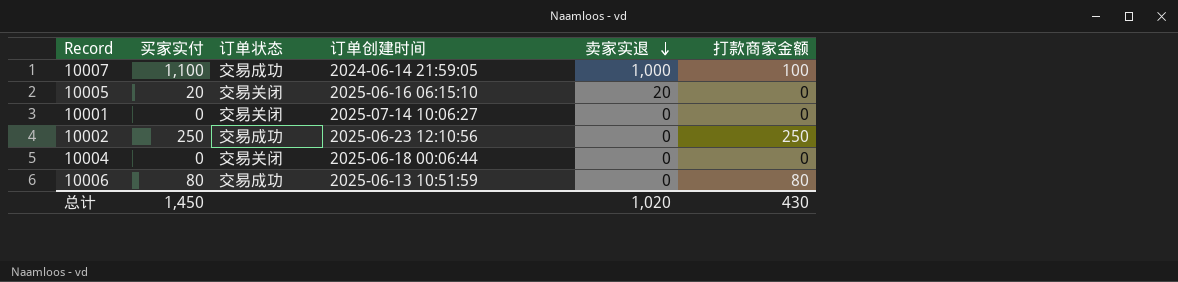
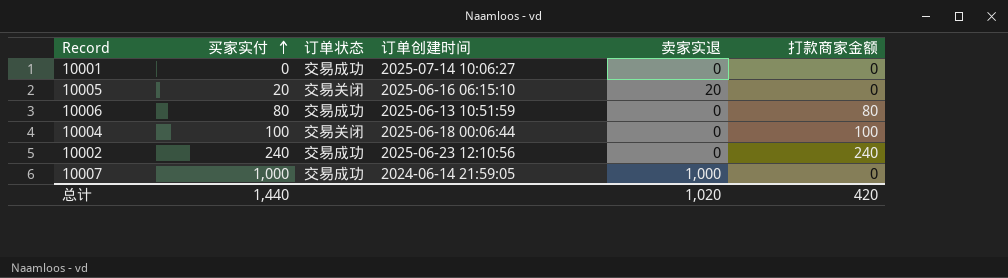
row order: 卖家实退 descending -> 买家实付 ascending
10001 | 订单状态: 交易关闭 -> 交易成功
10004 | 买家实付: 0 -> 100
10004 | 打款商家金额: 0 -> 100
10002 | 买家实付: 250 -> 240
10002 | 打款商家金额: 250 -> 240
10007 | 买家实付: 1,100 -> 1,000
10007 | 打款商家金额: 100 -> 0
总计 | 买家实付: 1,450 -> 1,440
总计 | 打款商家金额: 430 -> 420

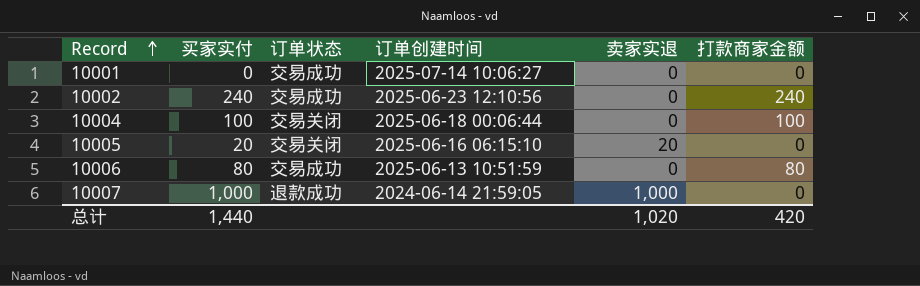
row order: 买家实付 ascending -> Record ascending
10007 | 订单状态: 交易成功 -> 退款成功

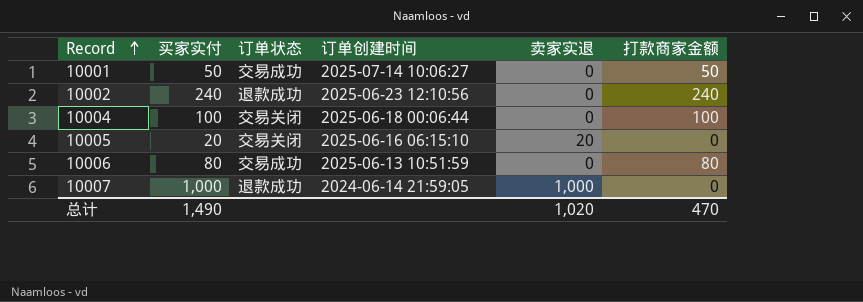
10001 | 买家实付: 0 -> 50
10001 | 打款商家金额: 0 -> 50
10002 | 订单状态: 交易成功 -> 退款成功
总计 | 买家实付: 1,440 -> 1,490
总计 | 打款商家金额: 420 -> 470

